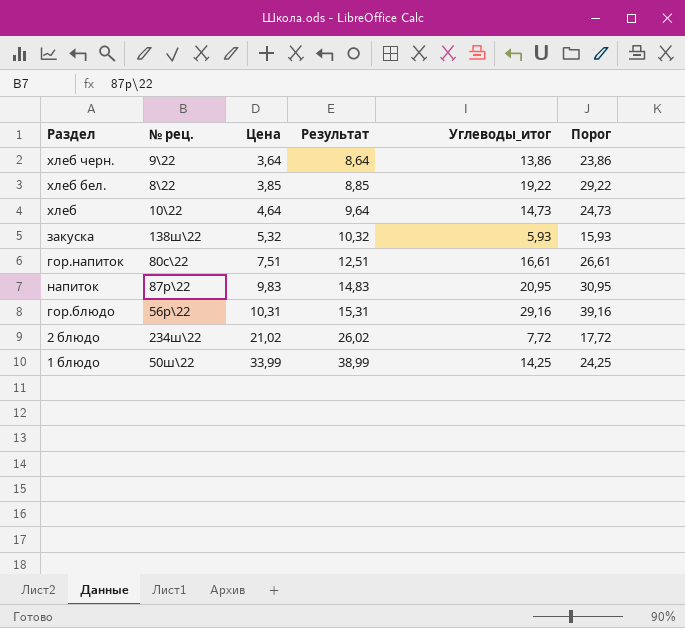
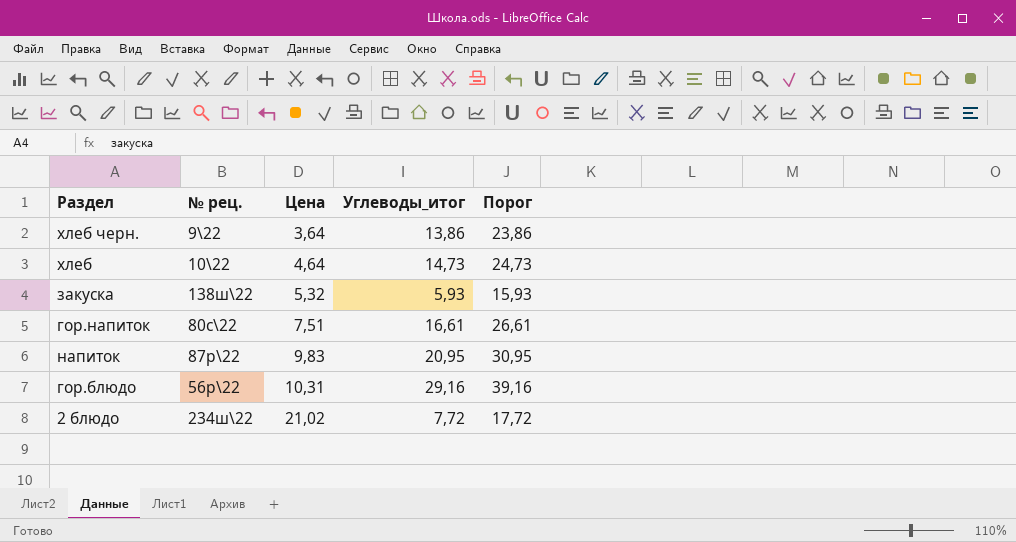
column Результат | formula: [Цена] + 5 -> none
row хлеб бел.: 8\22 | 3,85 | 8,85 | 19,22 | 29,22 -> none
row 1 блюдо: 50ш\22 | 33,99 | 38,99 | 14,25 | 24,25 -> none

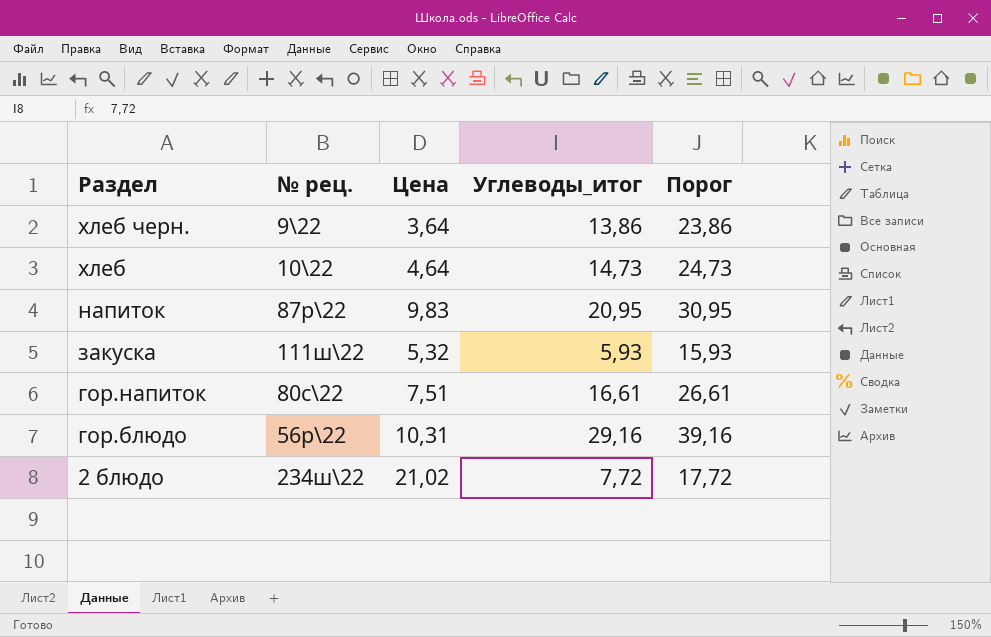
row order: Цена ascending -> Раздел descending
закуска | № рец.: 138ш\22 -> 111ш\22

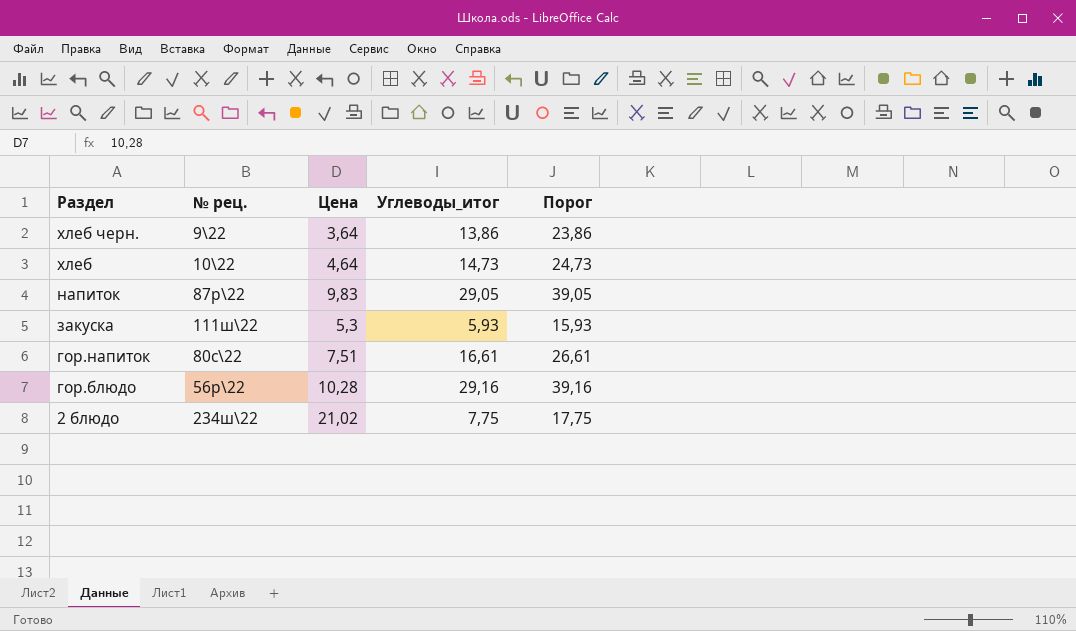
напиток | Углеводы_итог: 20,95 -> 29,05
напиток | Порог: 30,95 -> 39,05
закуска | Цена: 5,32 -> 5,3
гор.блюдо | Цена: 10,31 -> 10,28
2 блюдо | Углеводы_итог: 7,72 -> 7,75
2 блюдо | Порог: 17,72 -> 17,75

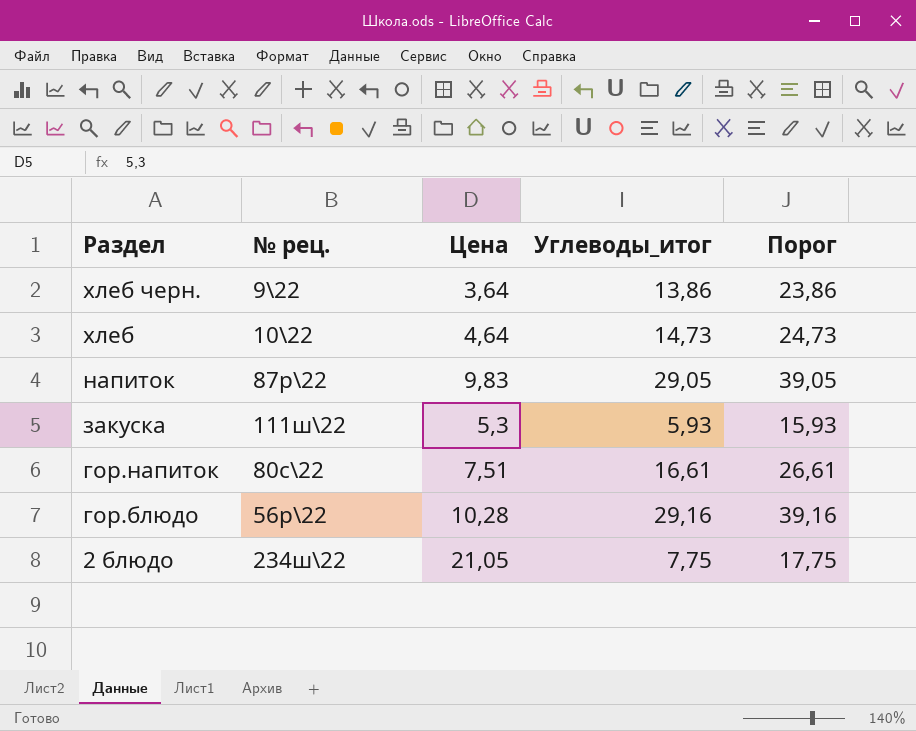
2 блюдо | Цена: 21,02 -> 21,05

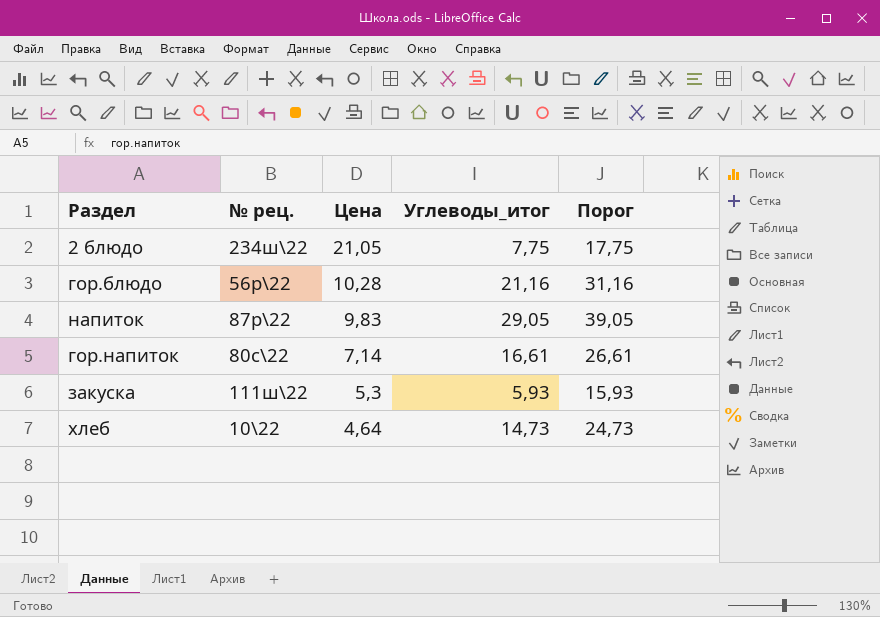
row order: Раздел descending -> Цена descending
row хлеб черн.: 9\22 | 3,64 | 13,86 | 23,86 -> none
гор.блюдо | Углеводы_итог: 29,16 -> 21,16
гор.блюдо | Порог: 39,16 -> 31,16
гор.напиток | Цена: 7,51 -> 7,14

